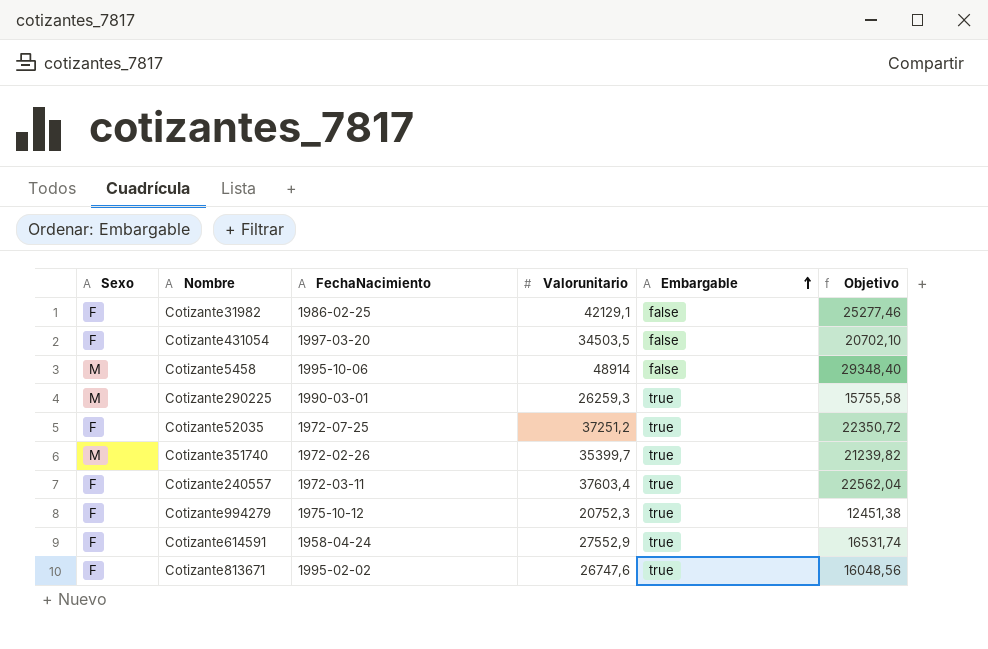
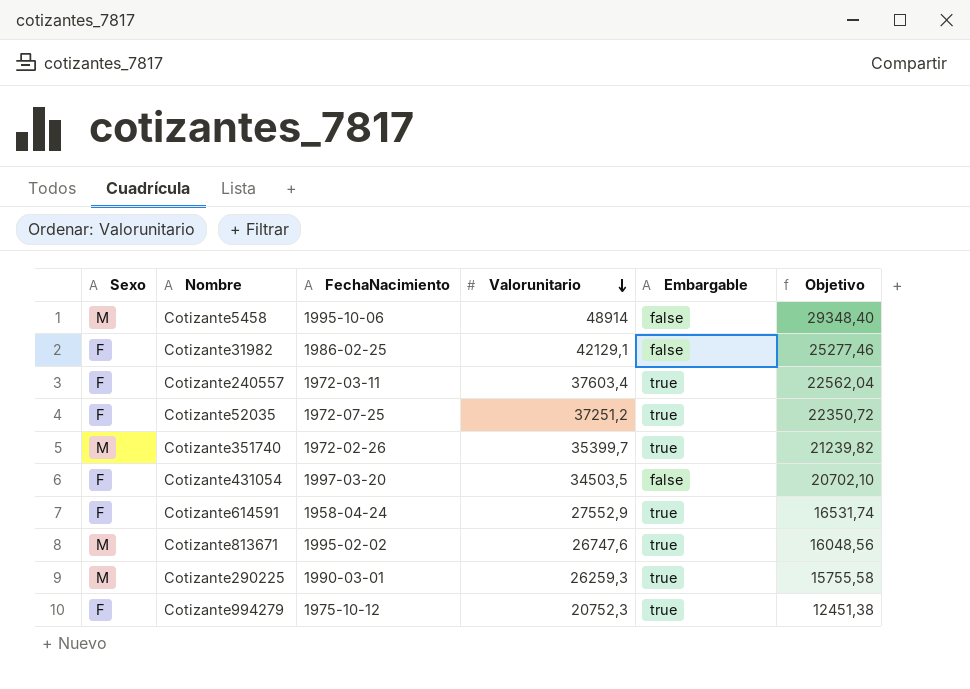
row order: Embargable ascending -> Valorunitario descending
Cotizante813671 | Sexo: F -> M

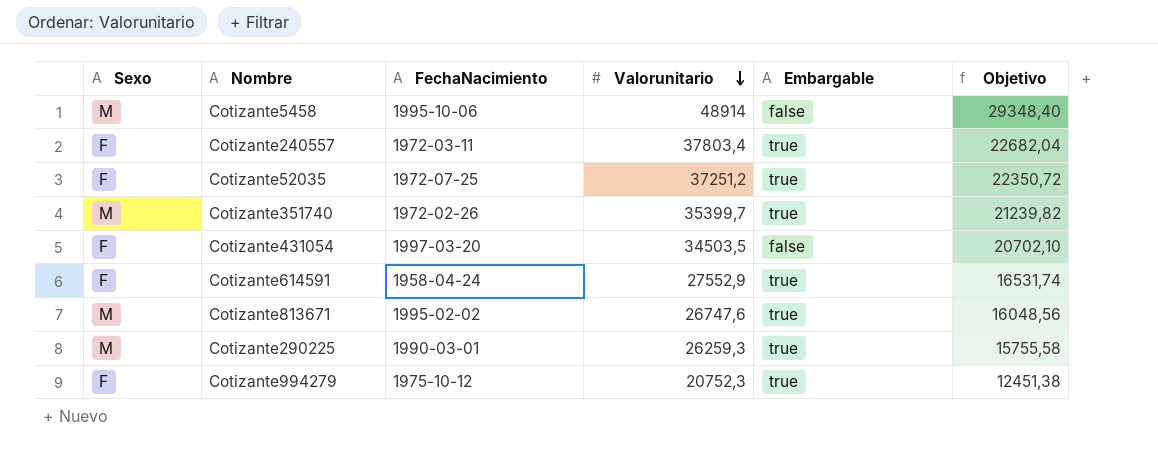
row Cotizante31982: F | 1986-02-25 | 42129,1 | false | 25277,46 -> none
Cotizante240557 | Valorunitario: 37603,4 -> 37803,4
Cotizante240557 | Objetivo: 22562,04 -> 22682,04

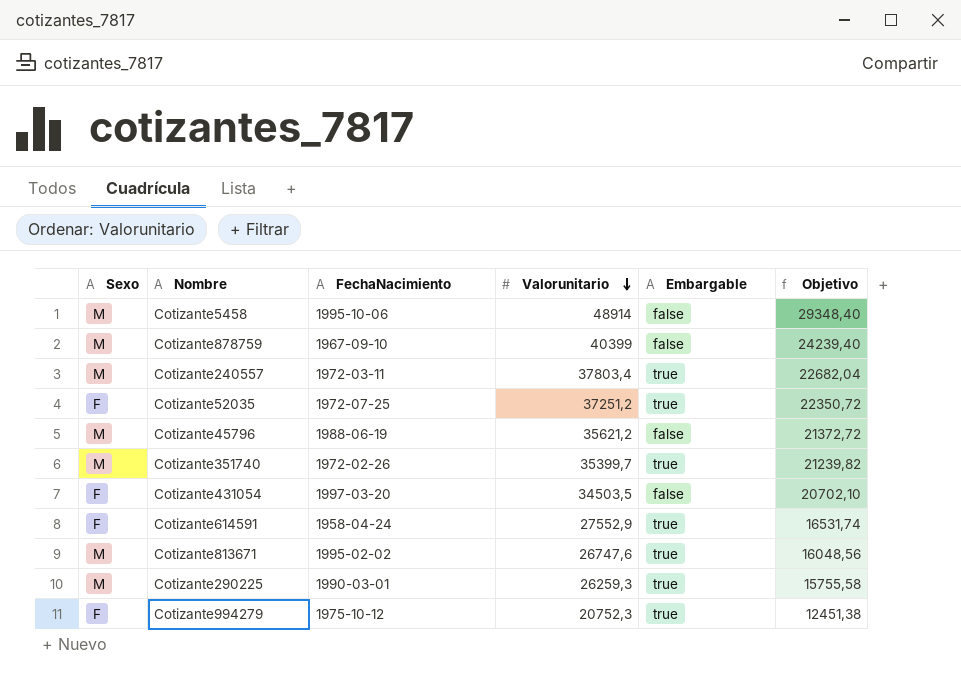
row Cotizante878759: none -> M | 1967-09-10 | 40399 | false | 24239,40
Cotizante240557 | Sexo: F -> M
row Cotizante45796: none -> M | 1988-06-19 | 35621,2 | false | 21372,72

